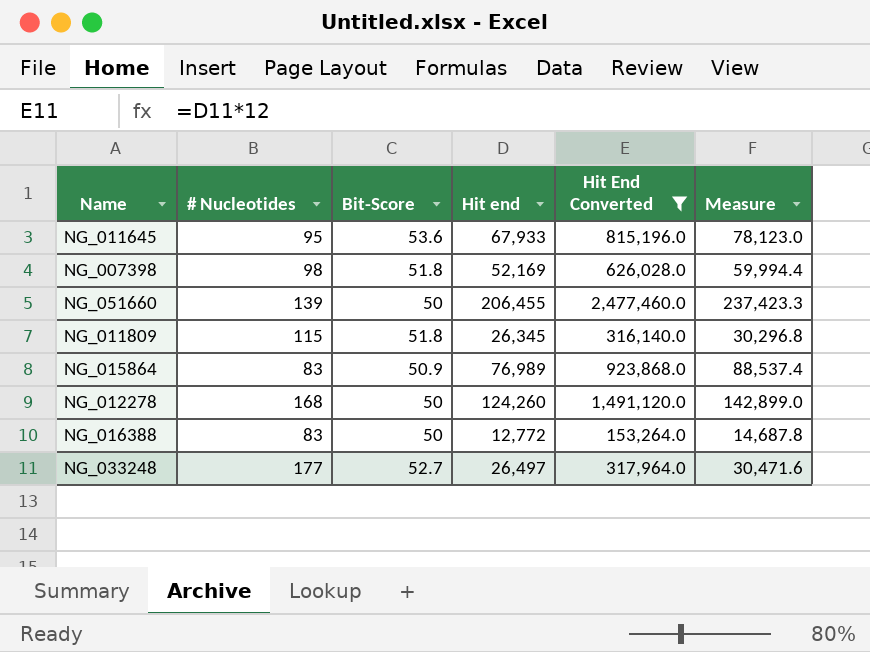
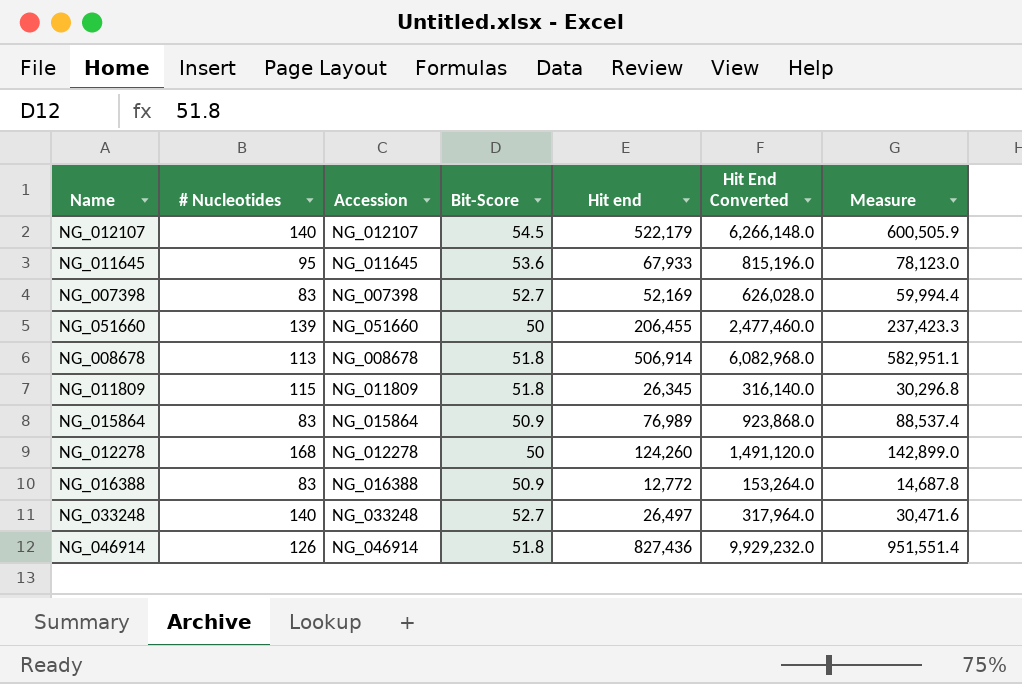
filter: Hit End Converted <= 2,477,460.0 -> none
column Accession | position: none -> 3
NG_007398 | # Nucleotides: 98 -> 83
NG_007398 | Bit-Score: 51.8 -> 52.7
NG_016388 | Bit-Score: 50 -> 50.9
NG_033248 | # Nucleotides: 177 -> 140

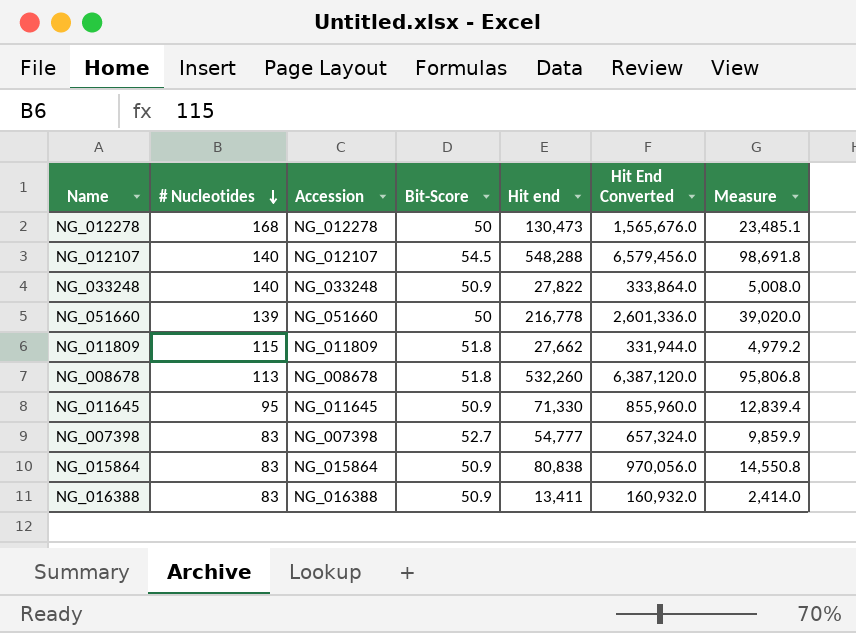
row order: none -> # Nucleotides descending
column Measure | formula: [Hit end] * 1.15 -> [Hit end] * 0.18
row NG_046914: 126 | NG_046914 | 51.8 | 827,436 | 9,929,232.0 | 951,551.4 -> none
NG_012278 | Hit end: 124,260 -> 130,473
NG_012278 | Hit End Converted: 1,491,120.0 -> 1,565,676.0
NG_012107 | Hit end: 522,179 -> 548,288
NG_012107 | Hit End Converted: 6,266,148.0 -> 6,579,456.0
NG_033248 | Bit-Score: 52.7 -> 50.9
NG_033248 | Hit end: 26,497 -> 27,822
NG_033248 | Hit End Converted: 317,964.0 -> 333,864.0
NG_051660 | Hit end: 206,455 -> 216,778
NG_051660 | Hit End Converted: 2,477,460.0 -> 2,601,336.0
NG_011809 | Hit end: 26,345 -> 27,662
NG_011809 | Hit End Converted: 316,140.0 -> 331,944.0
NG_008678 | Hit end: 506,914 -> 532,260
NG_008678 | Hit End Converted: 6,082,968.0 -> 6,387,120.0
NG_011645 | Bit-Score: 53.6 -> 50.9
NG_011645 | Hit end: 67,933 -> 71,330
NG_011645 | Hit End Converted: 815,196.0 -> 855,960.0
NG_007398 | Hit end: 52,169 -> 54,777
NG_007398 | Hit End Converted: 626,028.0 -> 657,324.0
NG_015864 | Hit end: 76,989 -> 80,838
NG_015864 | Hit End Converted: 923,868.0 -> 970,056.0
NG_016388 | Hit end: 12,772 -> 13,411
NG_016388 | Hit End Converted: 153,264.0 -> 160,932.0

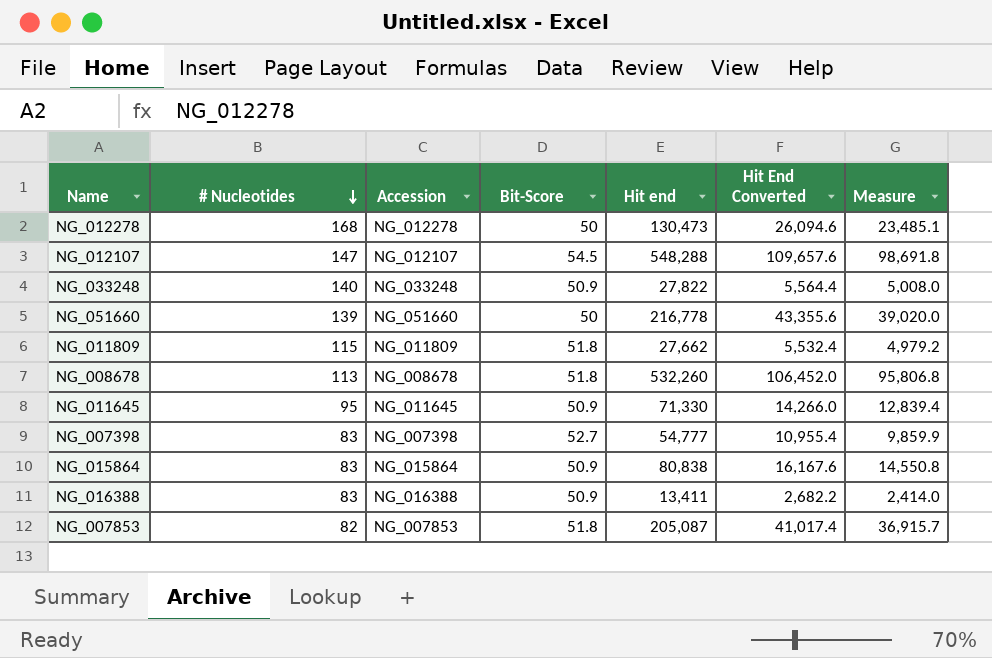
column Hit End Converted | formula: [Hit end] * 12 -> [Hit end] * 0.2
NG_012107 | # Nucleotides: 140 -> 147
row NG_007853: none -> 82 | NG_007853 | 51.8 | 205,087 | 41,017.4 | 36,915.7

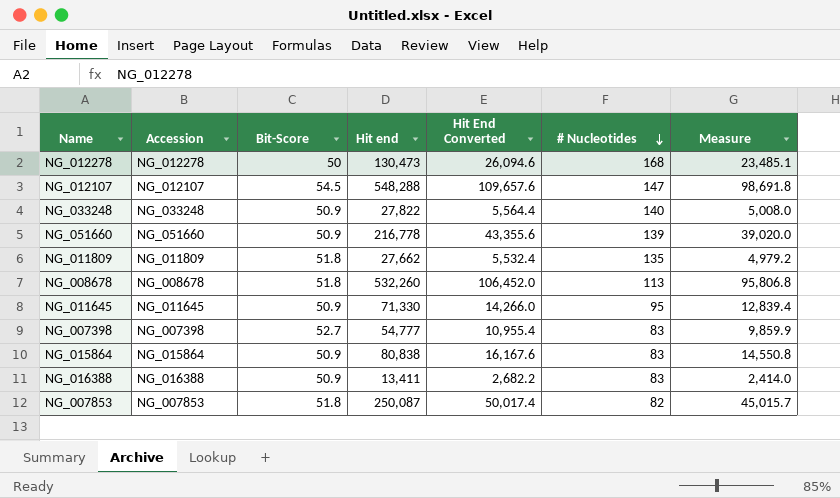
column # Nucleotides | position: 2 -> 6
NG_051660 | Bit-Score: 50 -> 50.9
NG_011809 | # Nucleotides: 115 -> 135
NG_007853 | Hit end: 205,087 -> 250,087
NG_007853 | Hit End Converted: 41,017.4 -> 50,017.4
NG_007853 | Measure: 36,915.7 -> 45,015.7

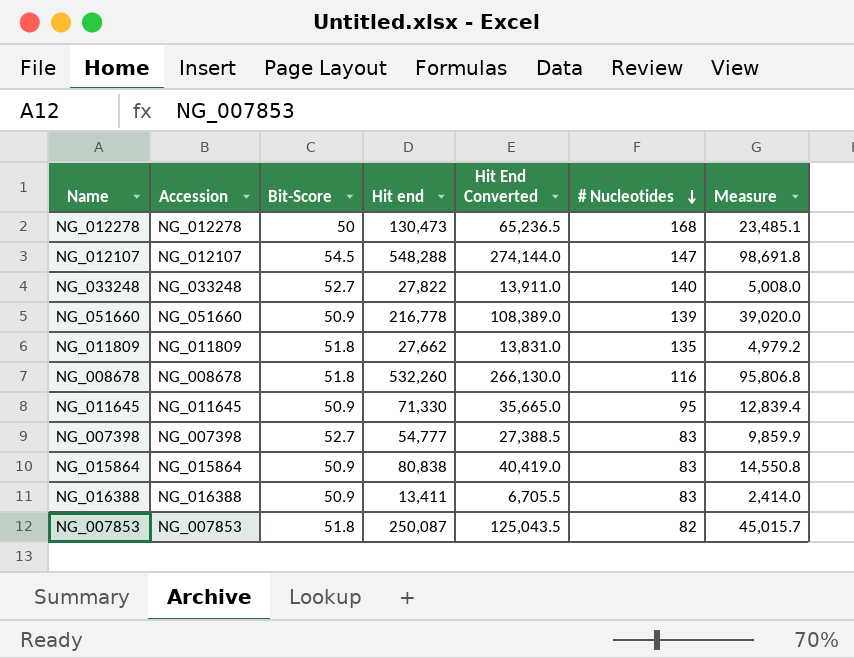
column Hit End Converted | formula: [Hit end] * 0.2 -> [Hit end] * 0.5
NG_033248 | Bit-Score: 50.9 -> 52.7
NG_008678 | # Nucleotides: 113 -> 116

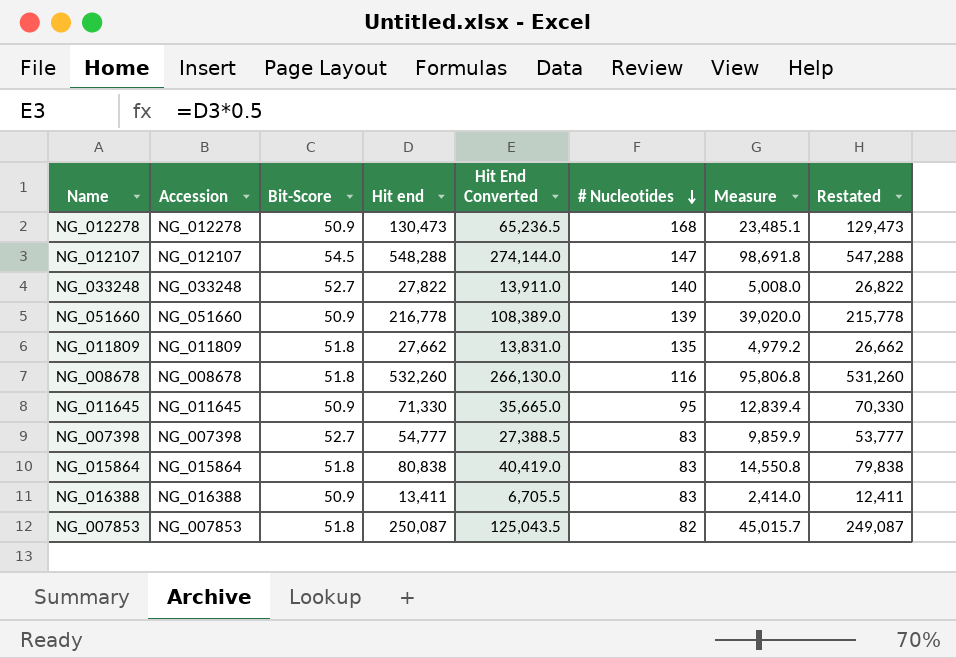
column Restated | formula: none -> [Hit end] - 1000
NG_012278 | Bit-Score: 50 -> 50.9
NG_015864 | Bit-Score: 50.9 -> 51.8

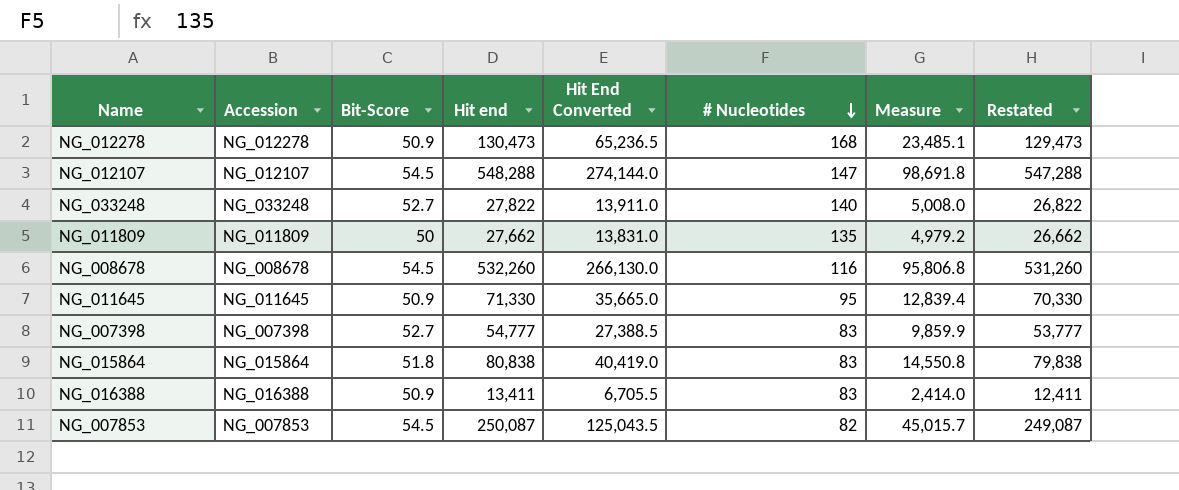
row NG_051660: NG_051660 | 50.9 | 216,778 | 108,389.0 | 139 | 39,020.0 | 215,778 -> none
NG_011809 | Bit-Score: 51.8 -> 50
NG_008678 | Bit-Score: 51.8 -> 54.5
NG_007853 | Bit-Score: 51.8 -> 54.5

